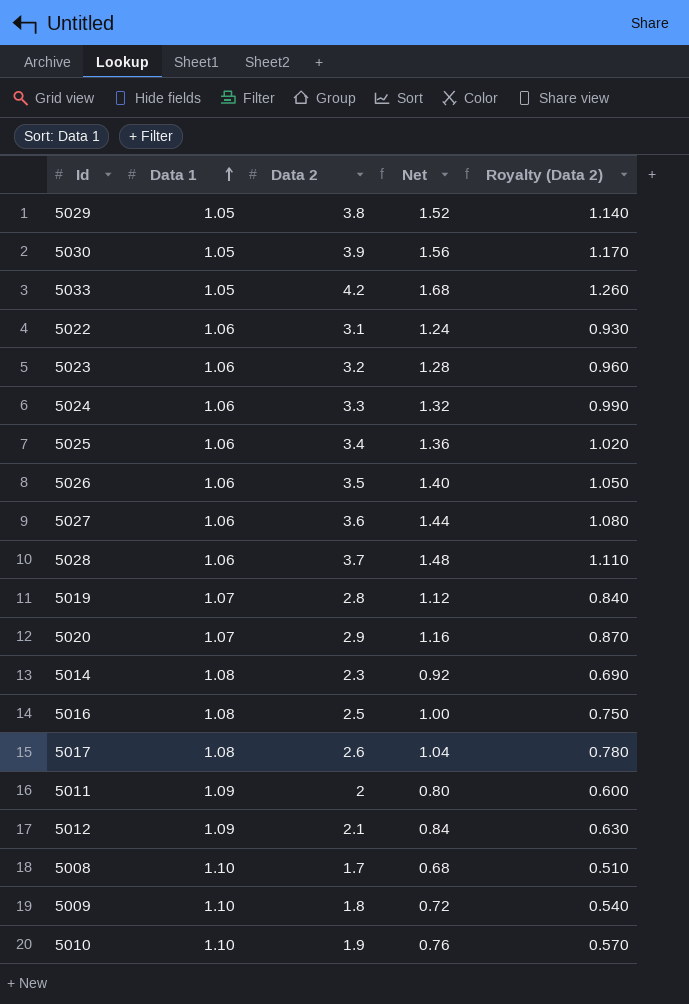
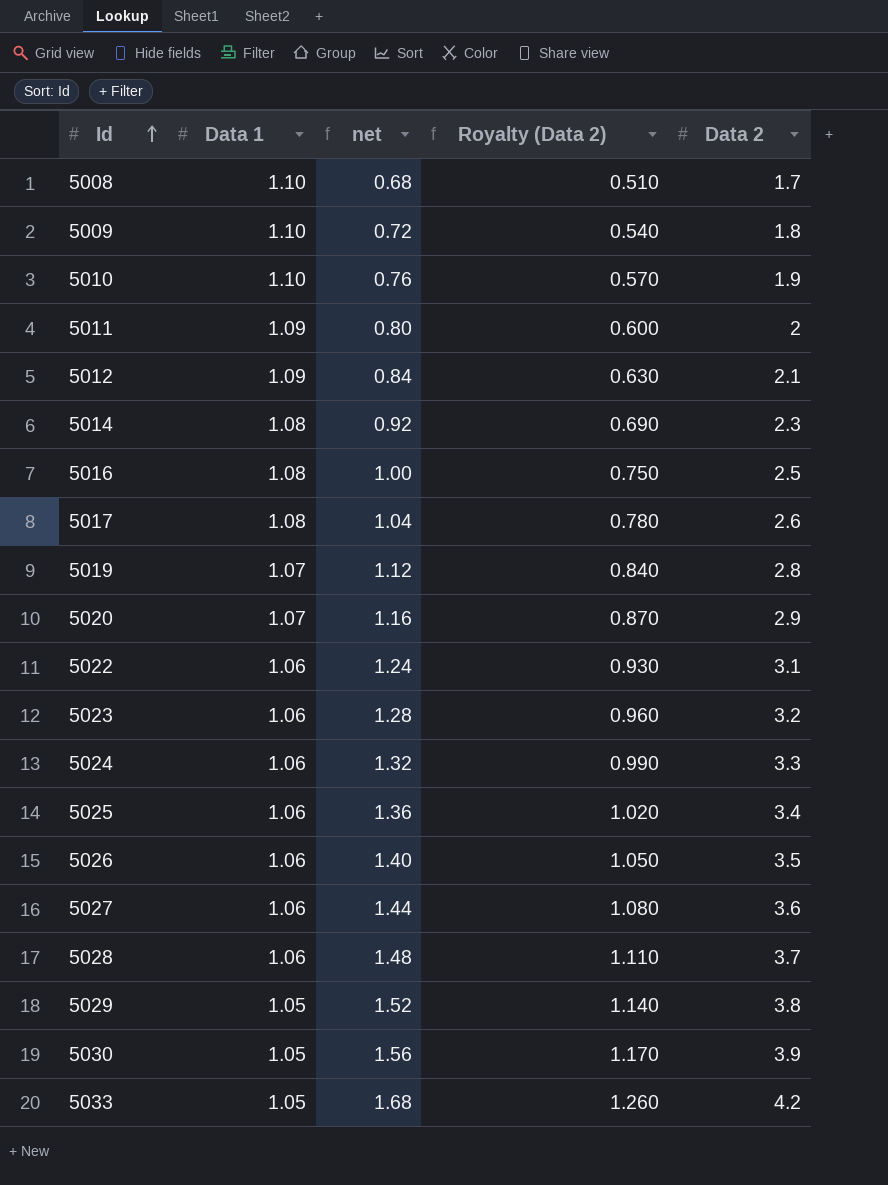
row order: Data 1 ascending -> Id ascending
column name: Net -> net
column Data 2 | position: 3 -> 5

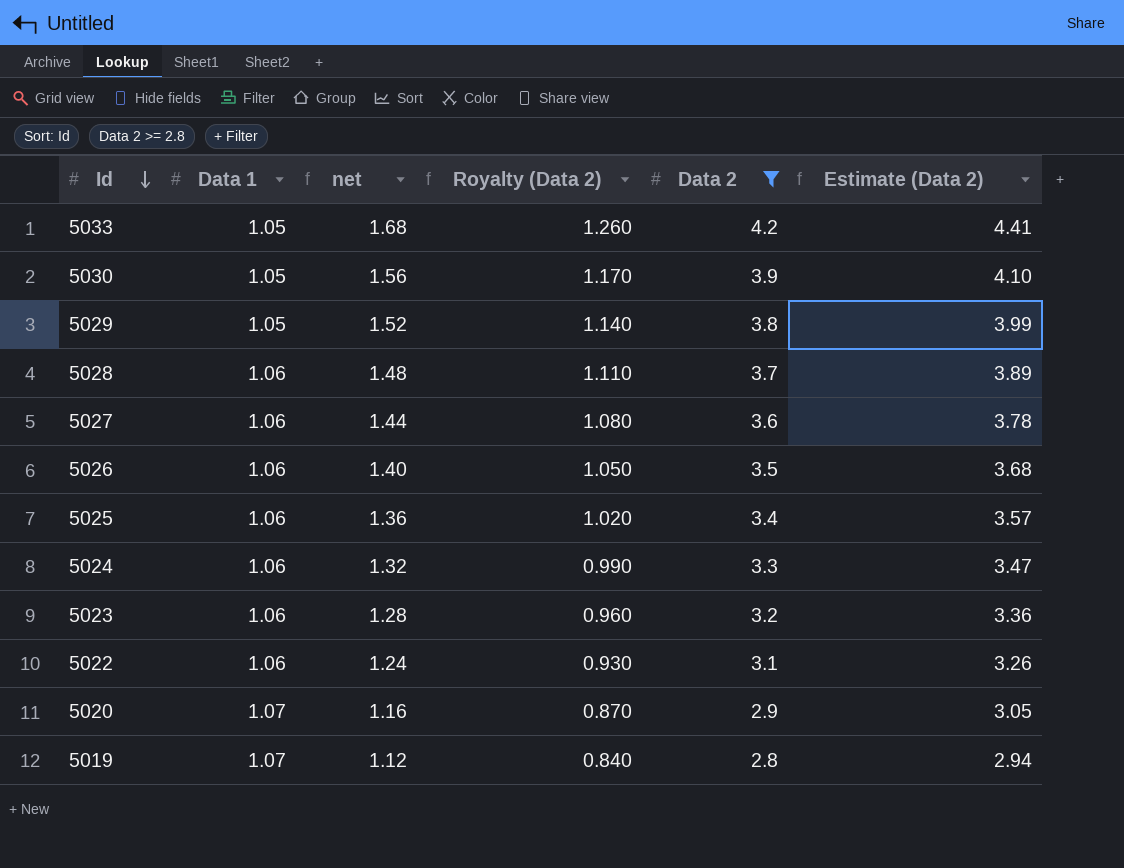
filter: none -> Data 2 >= 2.8
row order: Id ascending -> Id descending
column Estimate (Data 2) | formula: none -> [Data 2] * 1.05

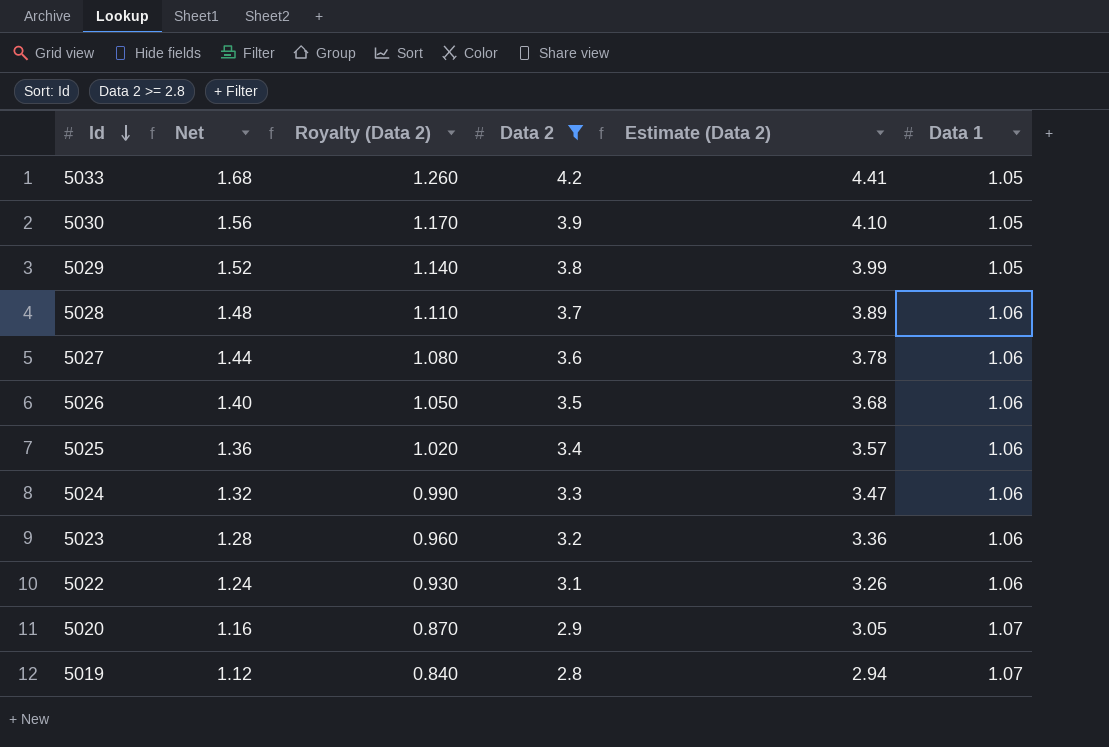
column name: net -> Net
column Data 1 | position: 2 -> 6

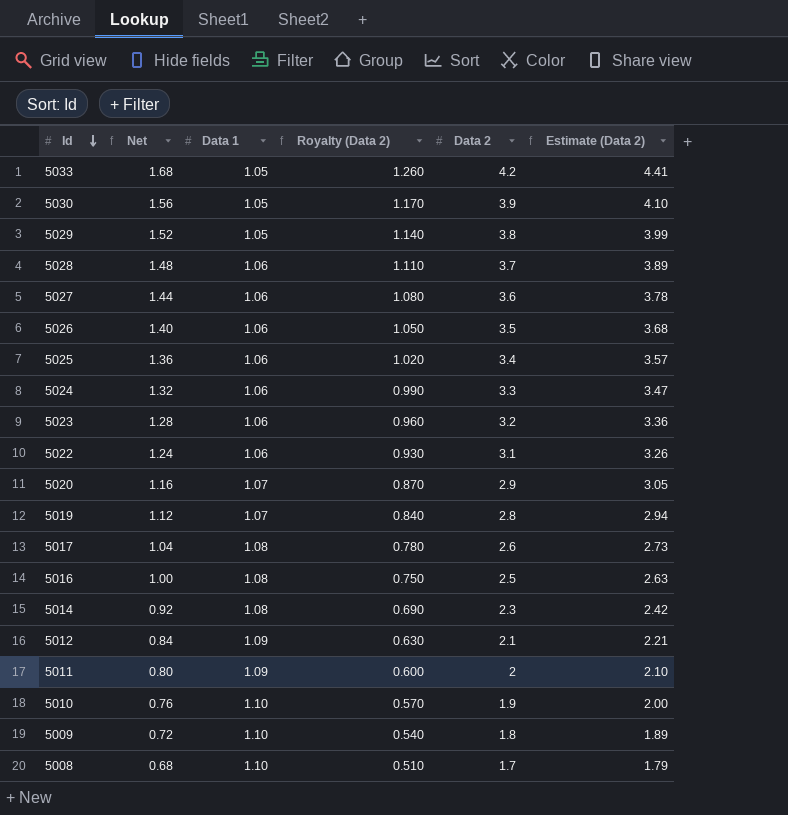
filter: Data 2 >= 2.8 -> none
column Data 1 | position: 6 -> 3

